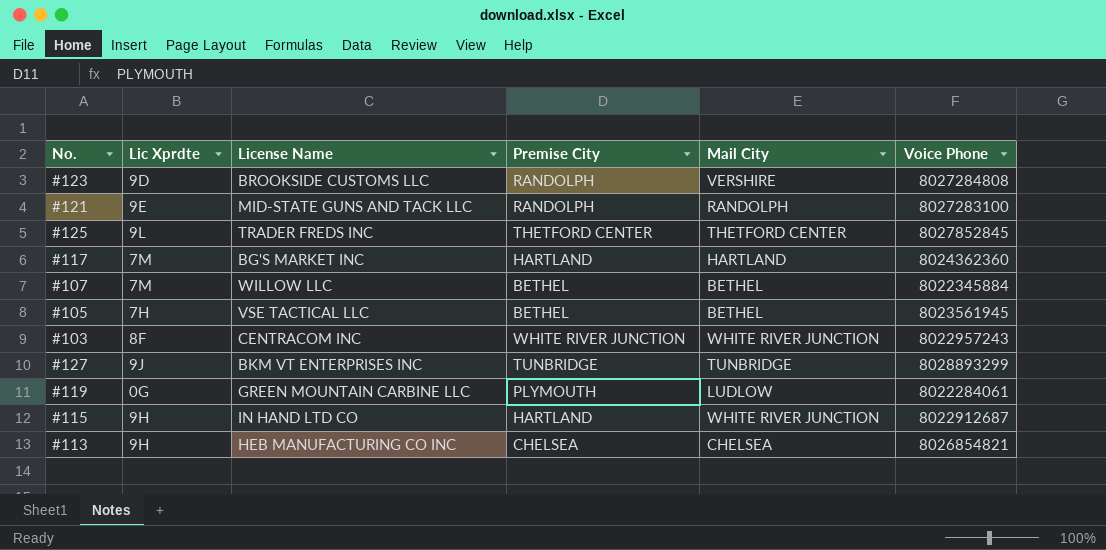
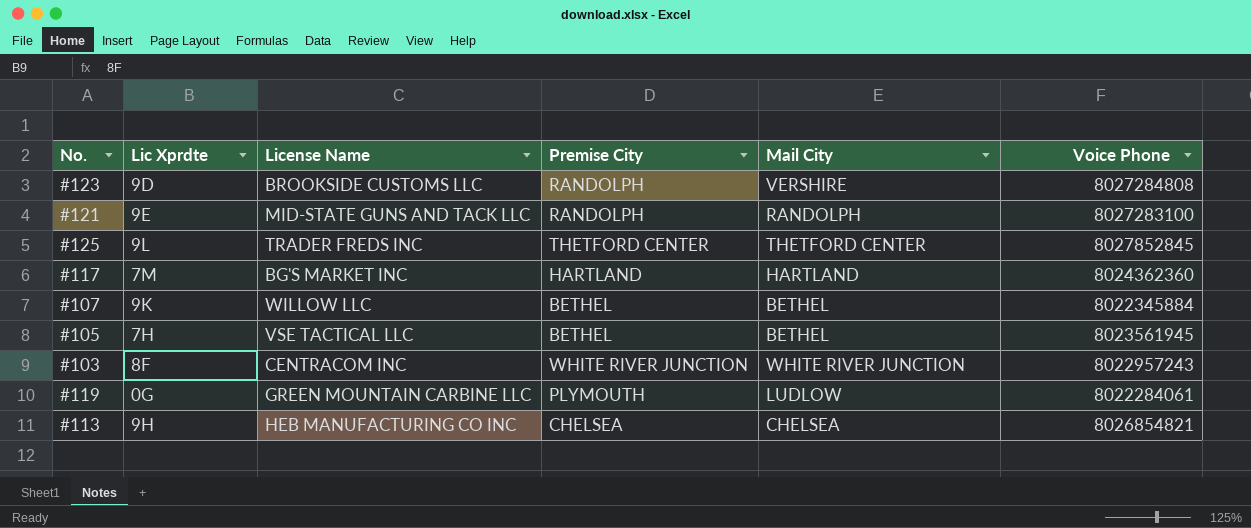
row #127: 9J | BKM VT ENTERPRISES INC | TUNBRIDGE | TUNBRIDGE | 8028893299 -> none
row #115: 9H | IN HAND LTD CO | HARTLAND | WHITE RIVER JUNCTION | 8022912687 -> none
#107 | Lic Xprdte: 7M -> 9K

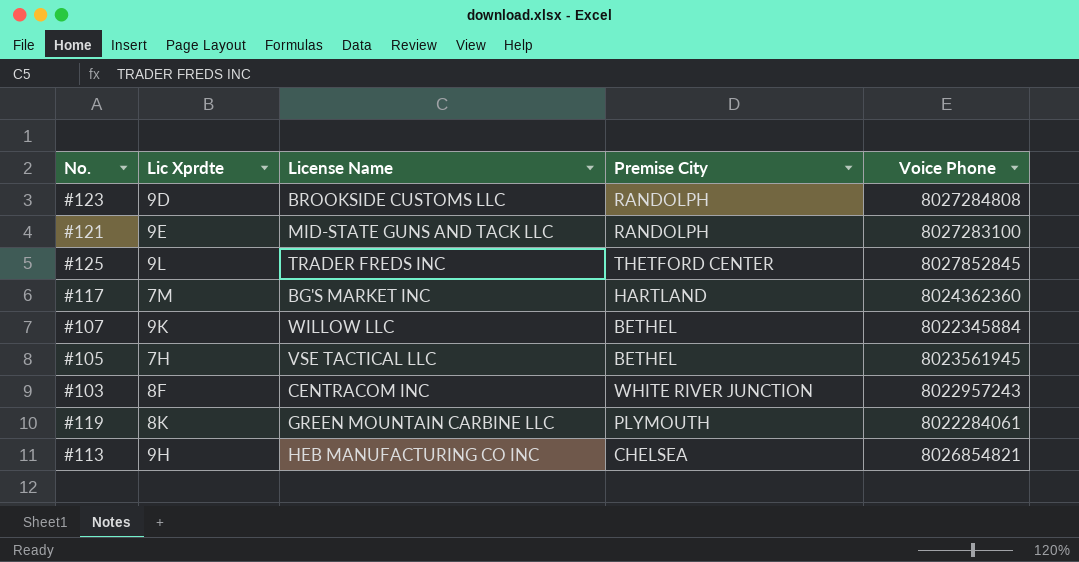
column Mail City | position: 5 -> none
#119 | Lic Xprdte: 0G -> 8K

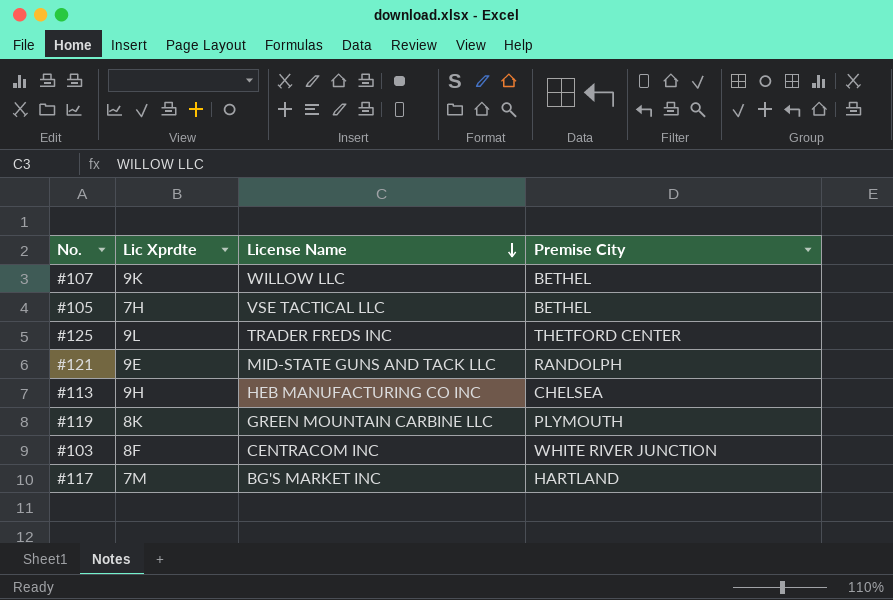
row order: none -> License Name descending
column Voice Phone | position: 5 -> none
row #123: 9D | BROOKSIDE CUSTOMS LLC | RANDOLPH | 8027284808 -> none

